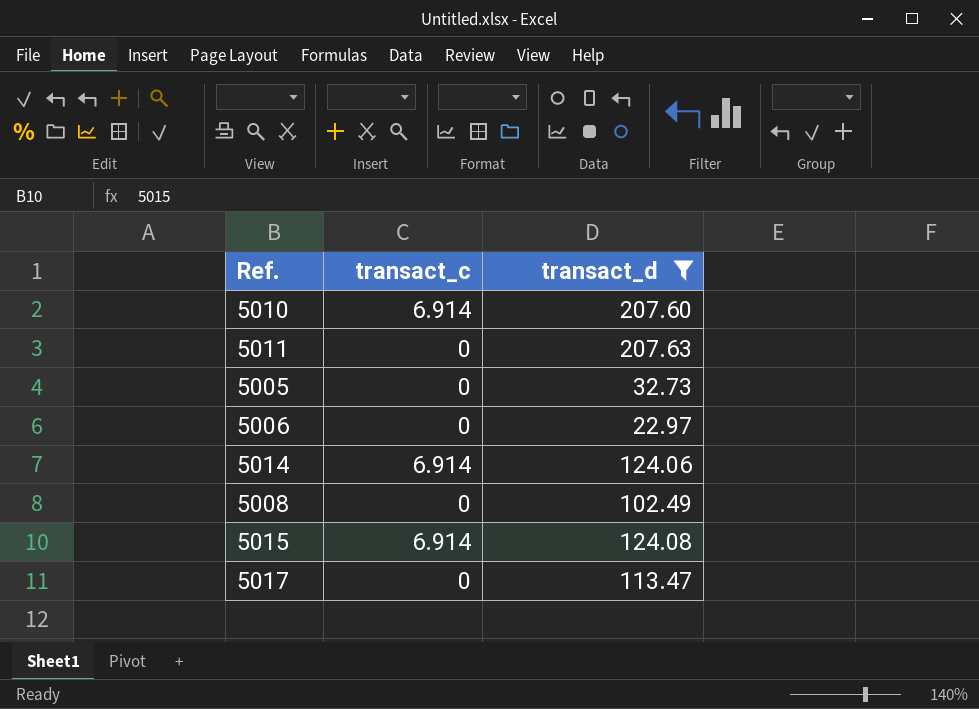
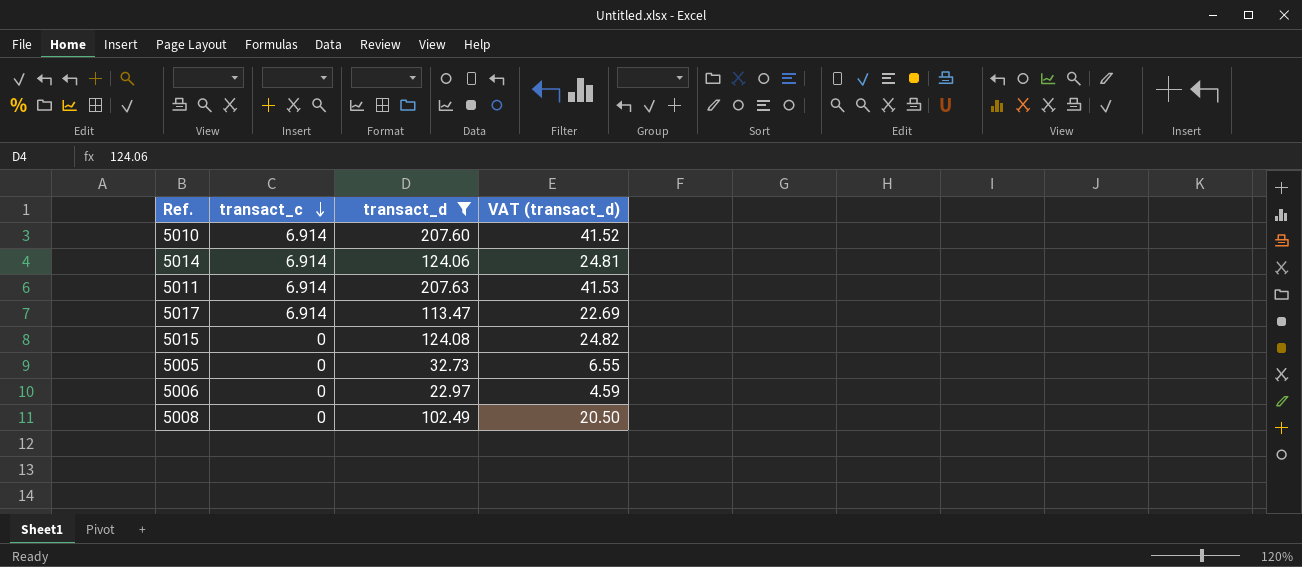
row order: none -> transact_c descending
column VAT (transact_d) | formula: none -> [transact_d] * 0.2
5011 | transact_c: 0 -> 6.914
5017 | transact_c: 0 -> 6.914
5015 | transact_c: 6.914 -> 0

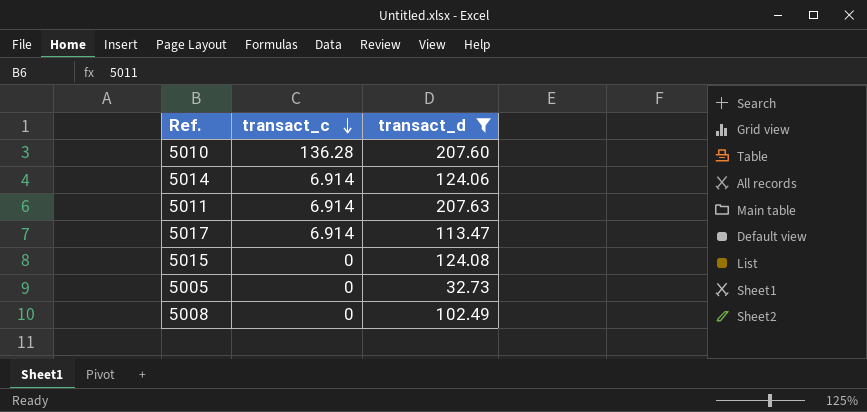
column VAT (transact_d) | formula: [transact_d] * 0.2 -> none
row 5006: 0 | 22.97 | 4.59 -> none
5010 | transact_c: 6.914 -> 136.28

